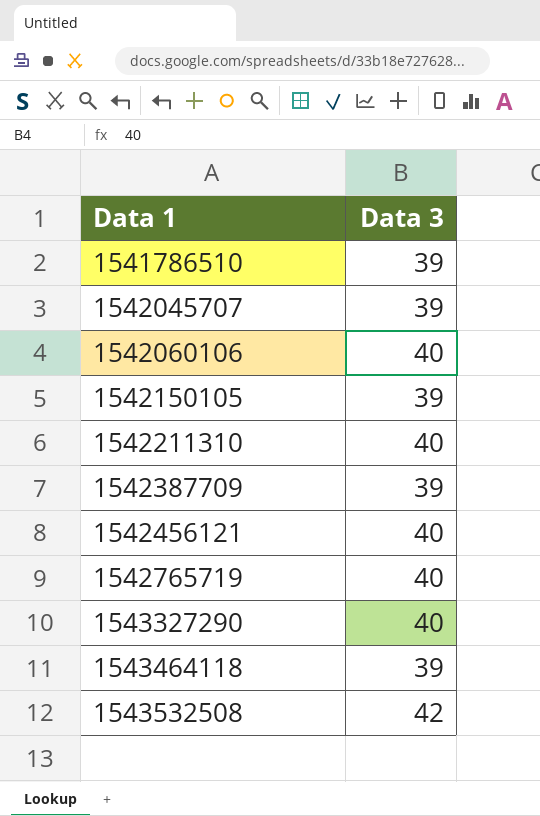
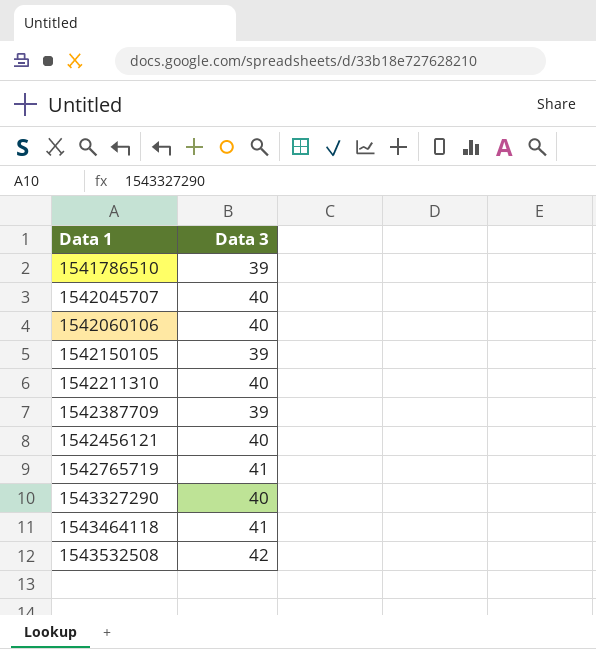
1542045707 | Data 3: 39 -> 40
1542765719 | Data 3: 40 -> 41
1543464118 | Data 3: 39 -> 41

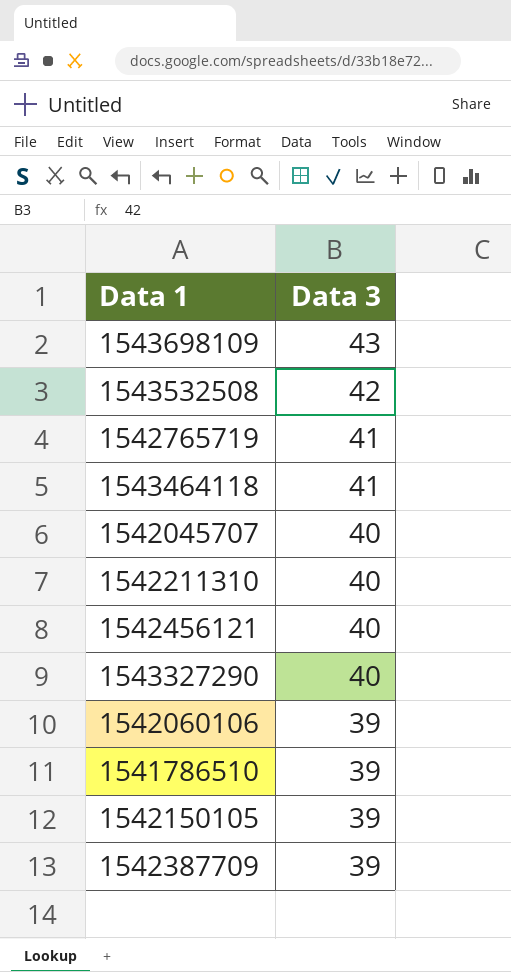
row order: Data 1 ascending -> Data 3 descending
row 1543698109: none -> 43
1542060106 | Data 3: 40 -> 39

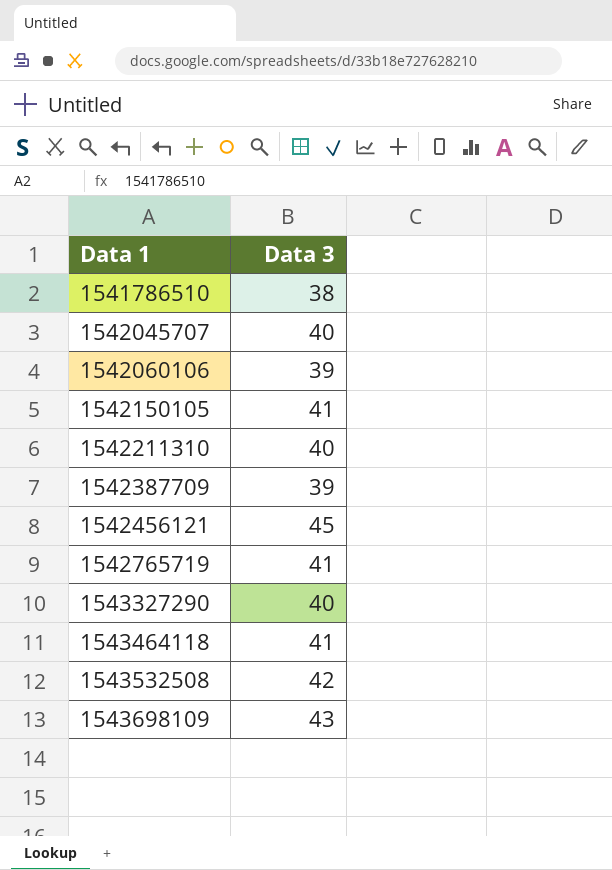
row order: Data 3 descending -> Data 1 ascending
1541786510 | Data 3: 39 -> 38
1542150105 | Data 3: 39 -> 41
1542456121 | Data 3: 40 -> 45

